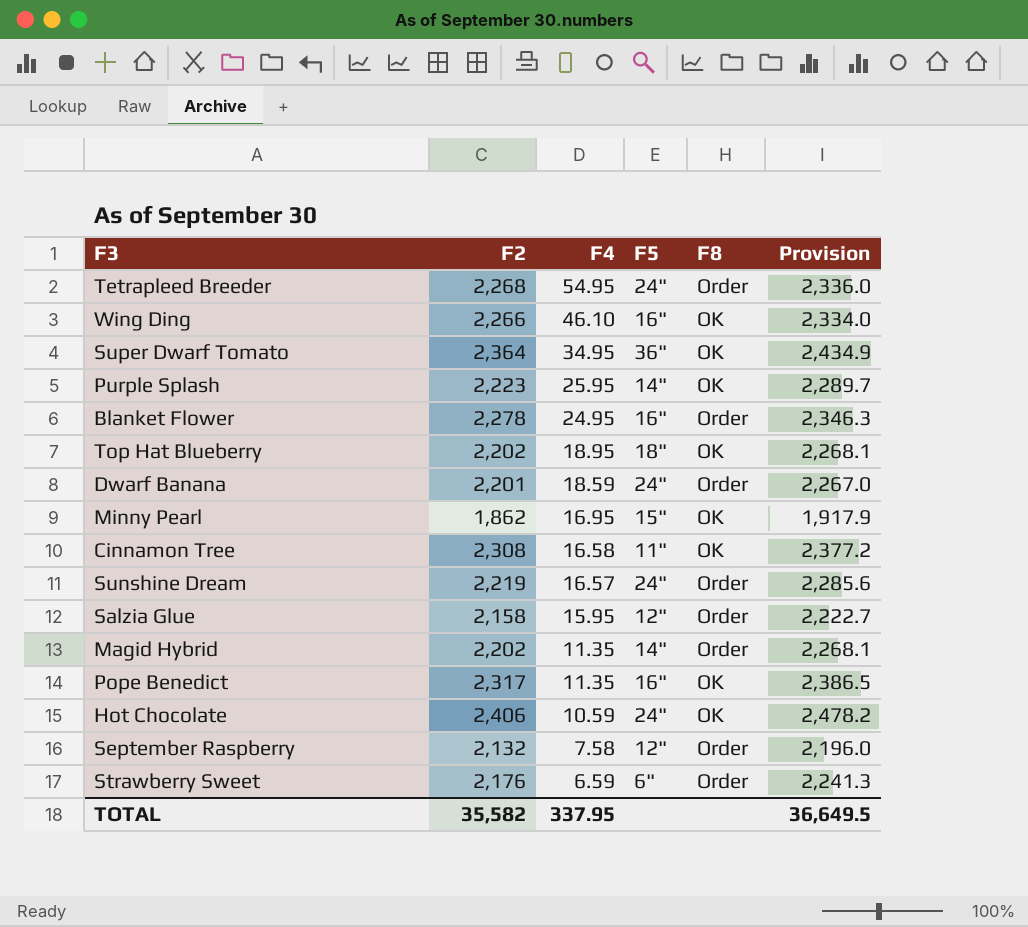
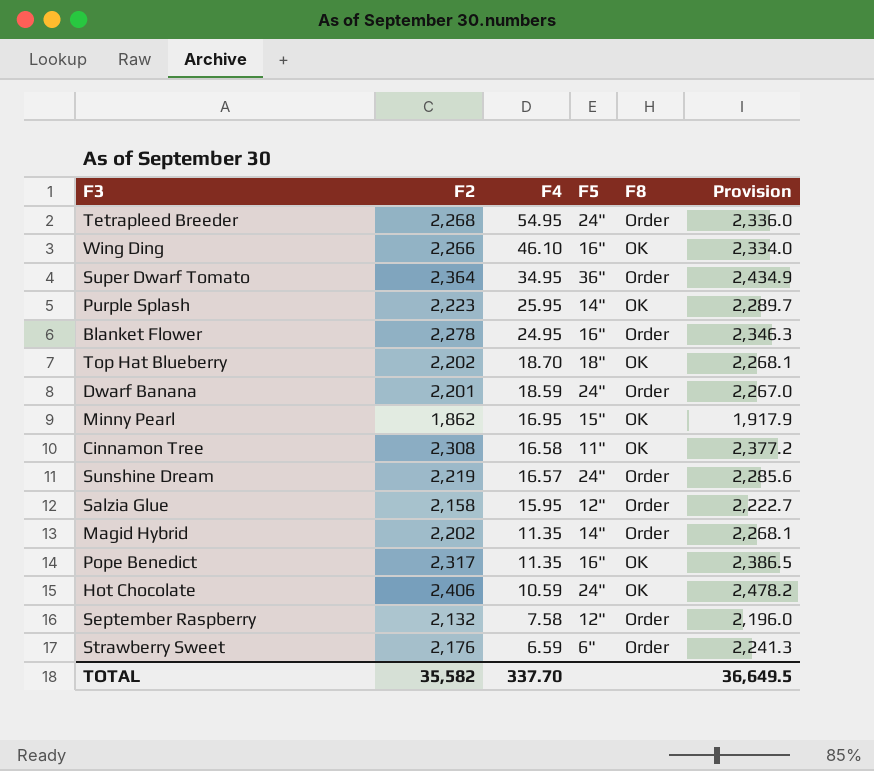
Super Dwarf Tomato | F8: OK -> Order
Top Hat Blueberry | F4: 18.95 -> 18.70
TOTAL | F4: 337.95 -> 337.70

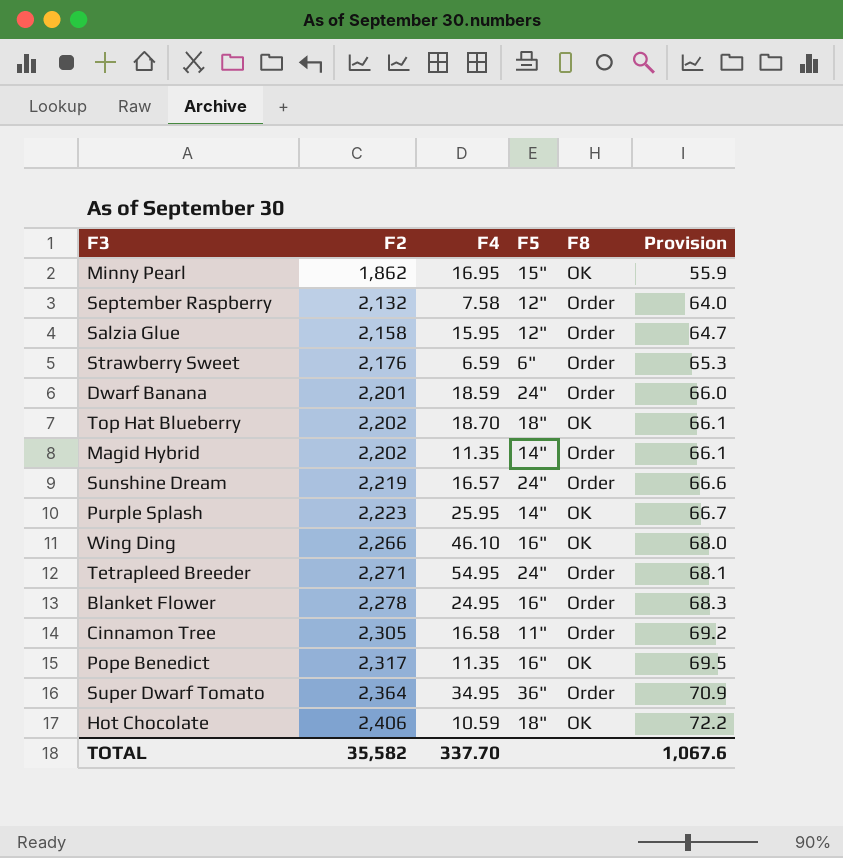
row order: F4 descending -> F2 ascending
column Provision | formula: [F2] * 1.03 -> [F2] * 0.03
Tetrapleed Breeder | F2: 2,268 -> 2,271
Cinnamon Tree | F2: 2,308 -> 2,305
Cinnamon Tree | F8: OK -> Order
Hot Chocolate | F5: 24" -> 18"
TOTAL | Provision: 36,649.5 -> 1,067.6

